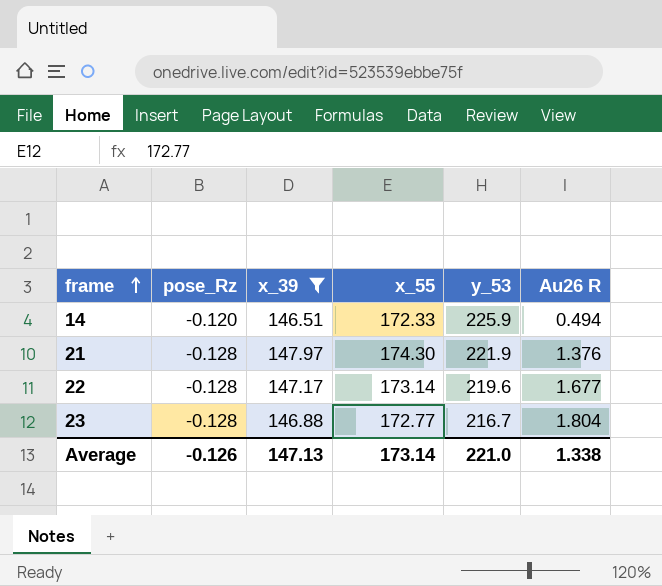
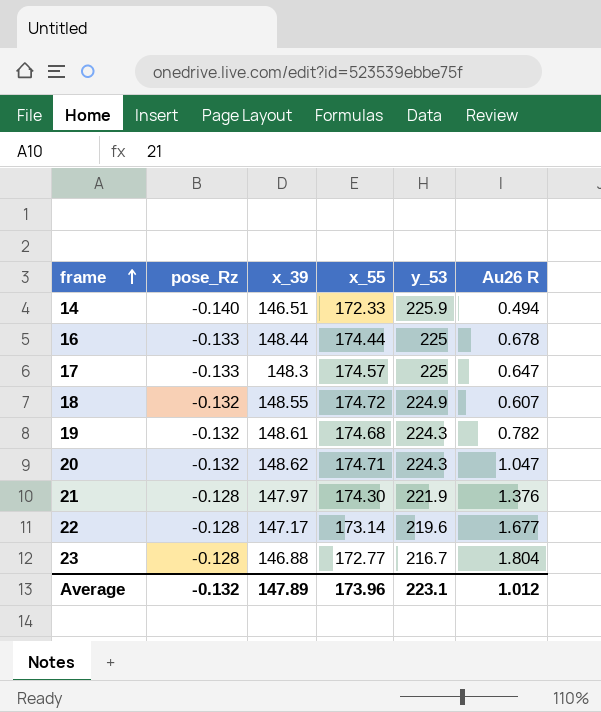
filter: x_39 <= 147.97 -> none
14 | pose_Rz: -0.120 -> -0.140
Average | pose_Rz: -0.126 -> -0.132
Average | x_39: 147.13 -> 147.89
Average | x_55: 173.14 -> 173.96
Average | y_53: 221.0 -> 223.1
Average | Au26 R: 1.338 -> 1.012

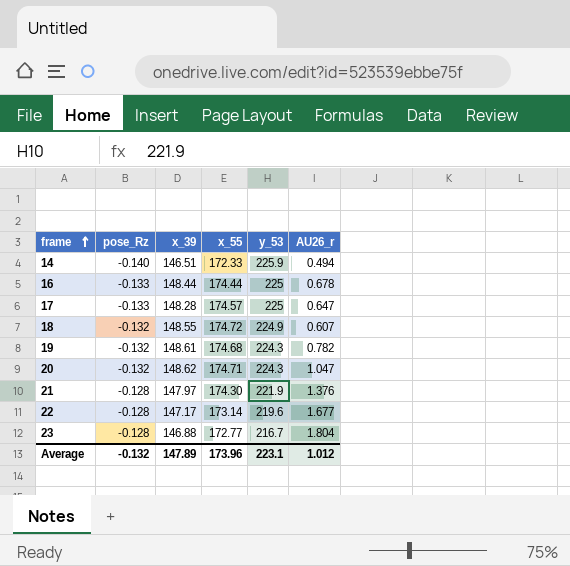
column name: Au26 R -> AU26_r
17 | x_39: 148.3 -> 148.28

